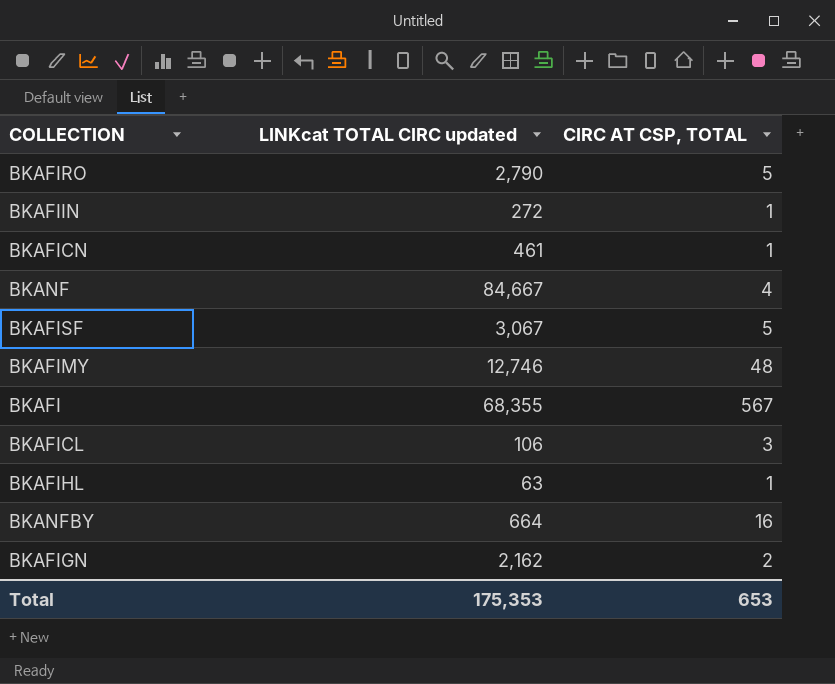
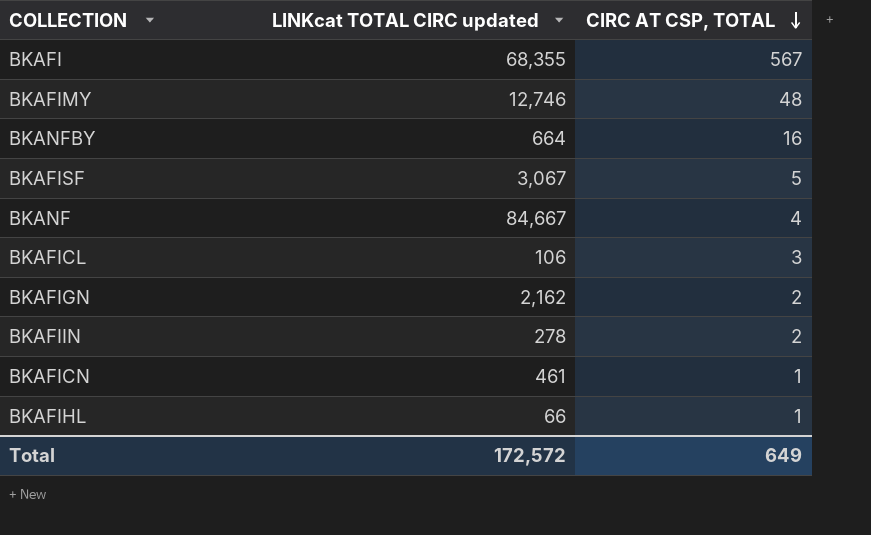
row order: none -> CIRC AT CSP, TOTAL descending
row BKAFIRO: 2,790 | 5 -> none
BKAFIIN | LINKcat TOTAL CIRC updated: 272 -> 278
BKAFIIN | CIRC AT CSP, TOTAL: 1 -> 2
BKAFIHL | LINKcat TOTAL CIRC updated: 63 -> 66
Total | LINKcat TOTAL CIRC updated: 175,353 -> 172,572
Total | CIRC AT CSP, TOTAL: 653 -> 649

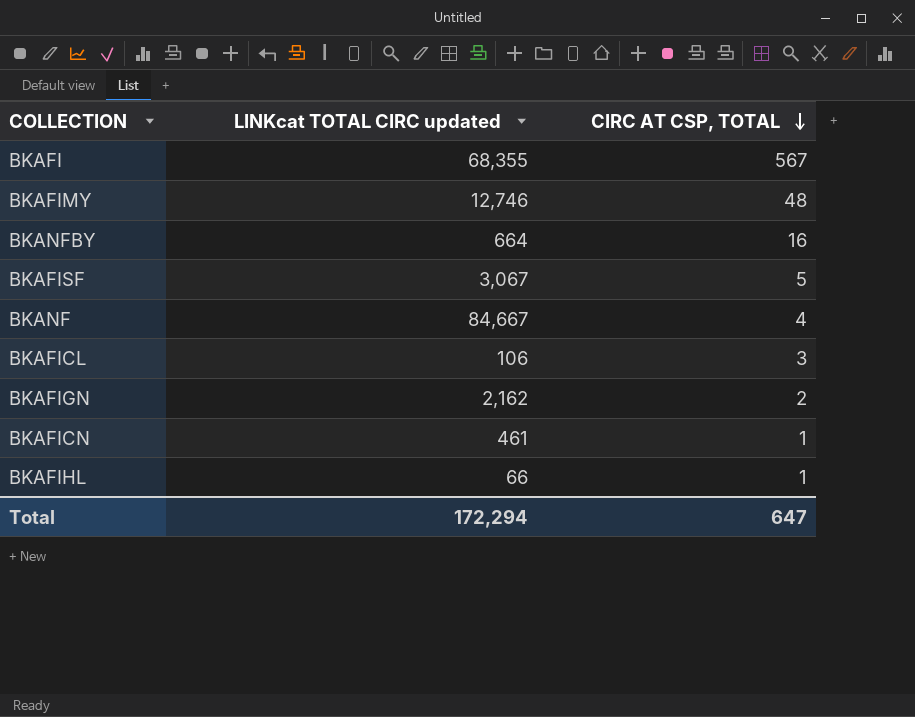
row BKAFIIN: 278 | 2 -> none
Total | LINKcat TOTAL CIRC updated: 172,572 -> 172,294
Total | CIRC AT CSP, TOTAL: 649 -> 647

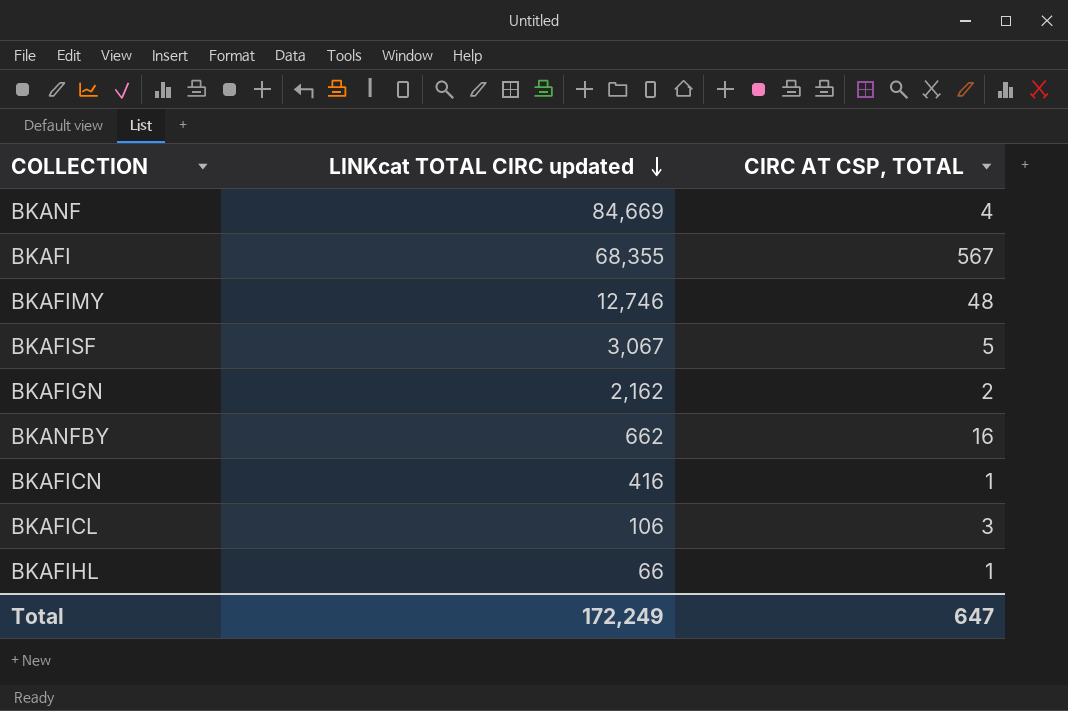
row order: CIRC AT CSP, TOTAL descending -> LINKcat TOTAL CIRC updated descending
BKANF | LINKcat TOTAL CIRC updated: 84,667 -> 84,669
BKANFBY | LINKcat TOTAL CIRC updated: 664 -> 662
BKAFICN | LINKcat TOTAL CIRC updated: 461 -> 416
Total | LINKcat TOTAL CIRC updated: 172,294 -> 172,249

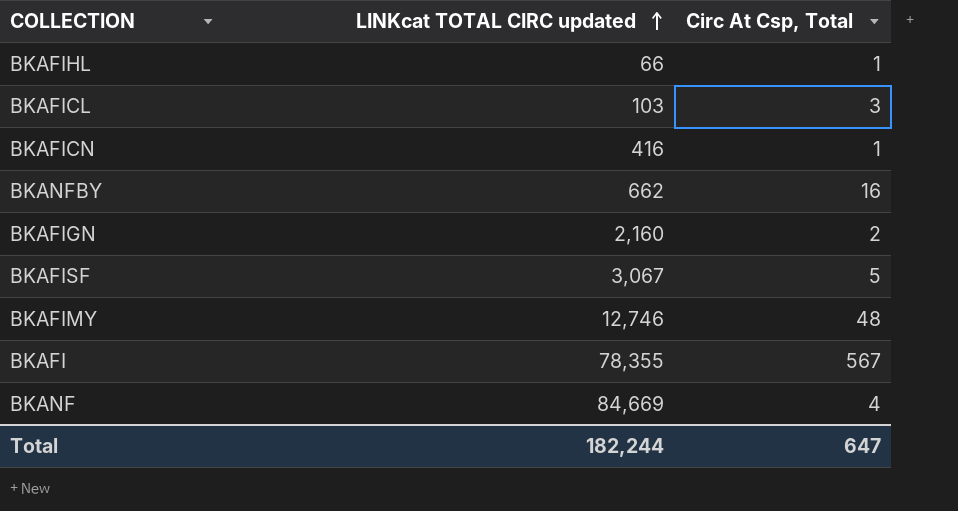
row order: LINKcat TOTAL CIRC updated descending -> LINKcat TOTAL CIRC updated ascending
column name: CIRC AT CSP, TOTAL -> Circ At Csp, Total
BKAFICL | LINKcat TOTAL CIRC updated: 106 -> 103
BKAFIGN | LINKcat TOTAL CIRC updated: 2,162 -> 2,160
BKAFI | LINKcat TOTAL CIRC updated: 68,355 -> 78,355
Total | LINKcat TOTAL CIRC updated: 172,249 -> 182,244

